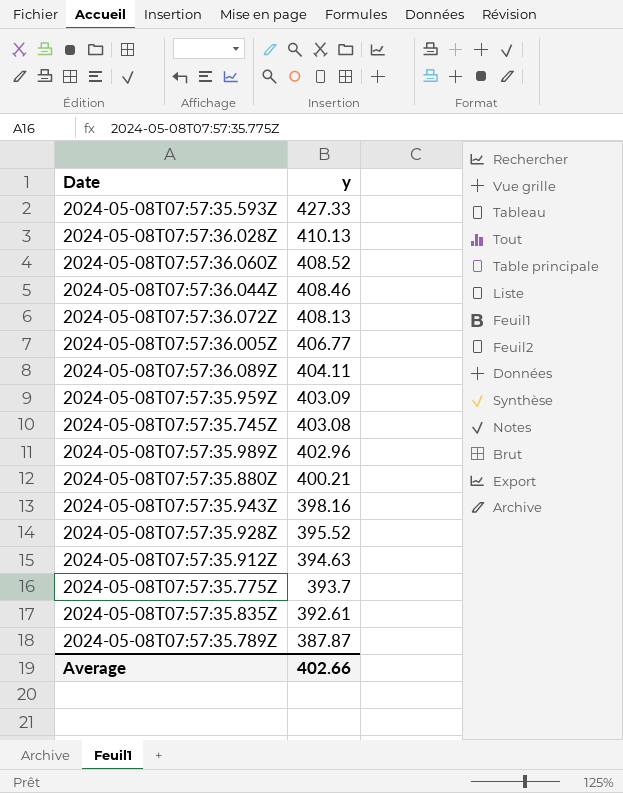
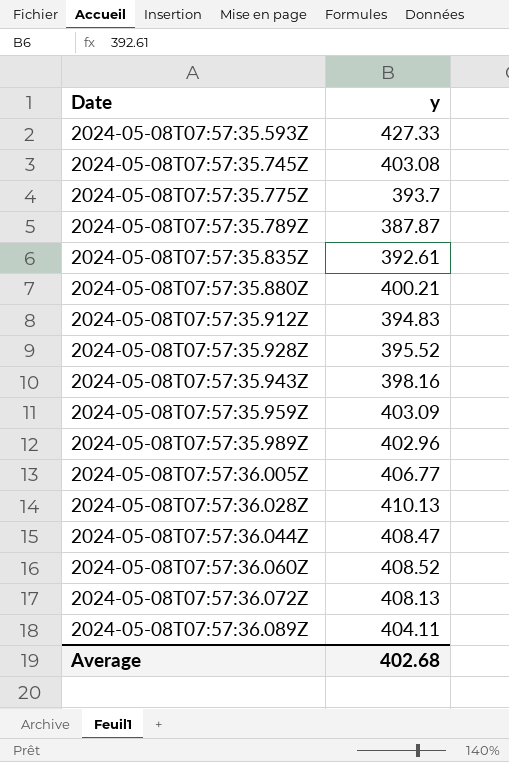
row order: y descending -> Date ascending
2024-05-08T07:57:35.912Z | y: 394.63 -> 394.83
2024-05-08T07:57:36.044Z | y: 408.46 -> 408.47
Average | y: 402.66 -> 402.68

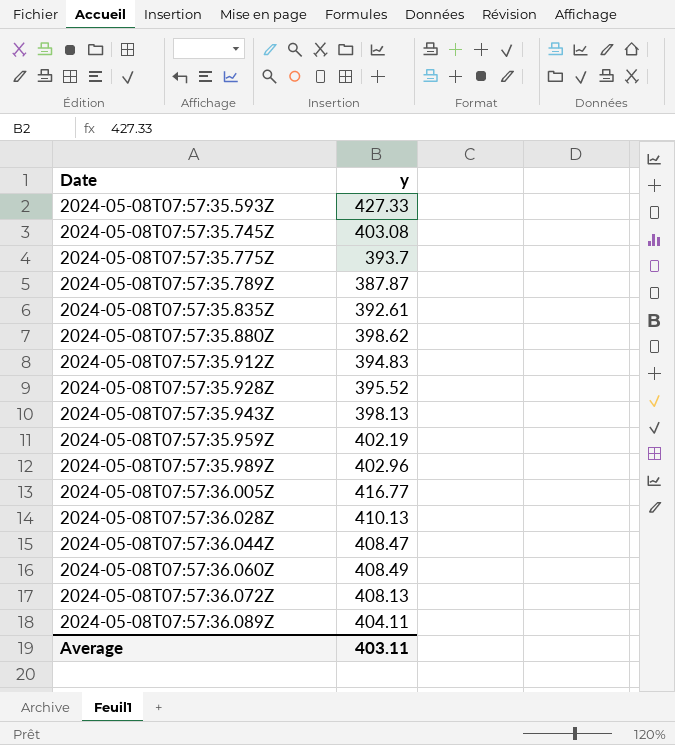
2024-05-08T07:57:35.880Z | y: 400.21 -> 398.62
2024-05-08T07:57:35.943Z | y: 398.16 -> 398.13
2024-05-08T07:57:35.959Z | y: 403.09 -> 402.19
2024-05-08T07:57:36.005Z | y: 406.77 -> 416.77
2024-05-08T07:57:36.060Z | y: 408.52 -> 408.49
Average | y: 402.68 -> 403.11

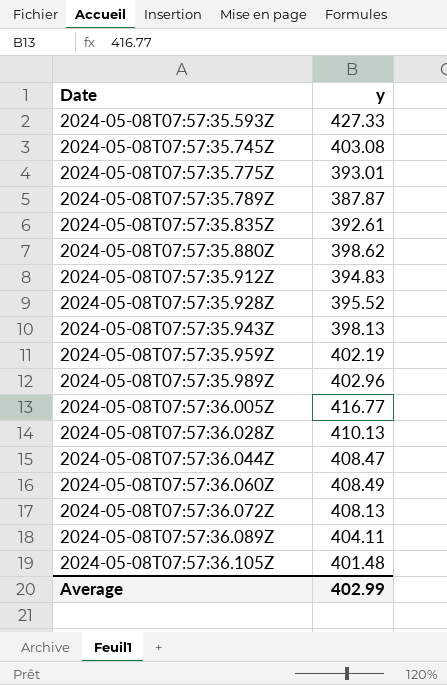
2024-05-08T07:57:35.775Z | y: 393.7 -> 393.01
row 2024-05-08T07:57:36.105Z: none -> 401.48
Average | y: 403.11 -> 402.99

